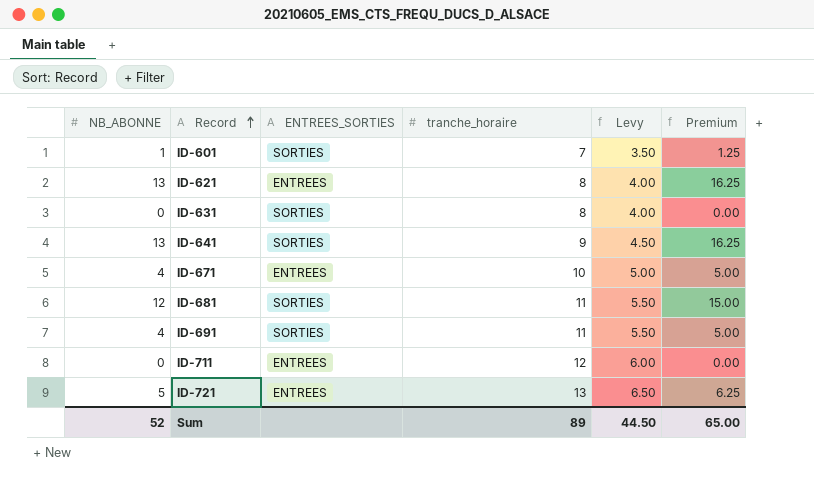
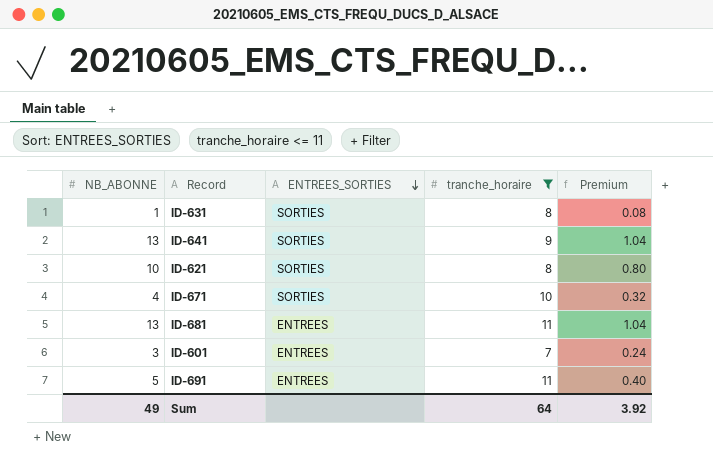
filter: none -> tranche_horaire <= 11
row order: Record ascending -> ENTREES_SORTIES descending
column Levy | formula: [tranche_horaire] * 0.5 -> none
column Premium | formula: [NB_ABONNE] * 1.25 -> [NB_ABONNE] * 0.08
ID-631 | NB_ABONNE: 0 -> 1
ID-621 | NB_ABONNE: 13 -> 10
ID-621 | ENTREES_SORTIES: ENTREES -> SORTIES
ID-671 | ENTREES_SORTIES: ENTREES -> SORTIES
ID-681 | NB_ABONNE: 12 -> 13
ID-681 | ENTREES_SORTIES: SORTIES -> ENTREES
ID-601 | NB_ABONNE: 1 -> 3
ID-601 | ENTREES_SORTIES: SORTIES -> ENTREES
ID-691 | NB_ABONNE: 4 -> 5
ID-691 | ENTREES_SORTIES: SORTIES -> ENTREES
Sum | NB_ABONNE: 52 -> 49
Sum | tranche_horaire: 89 -> 64
Sum | Premium: 65.00 -> 3.92

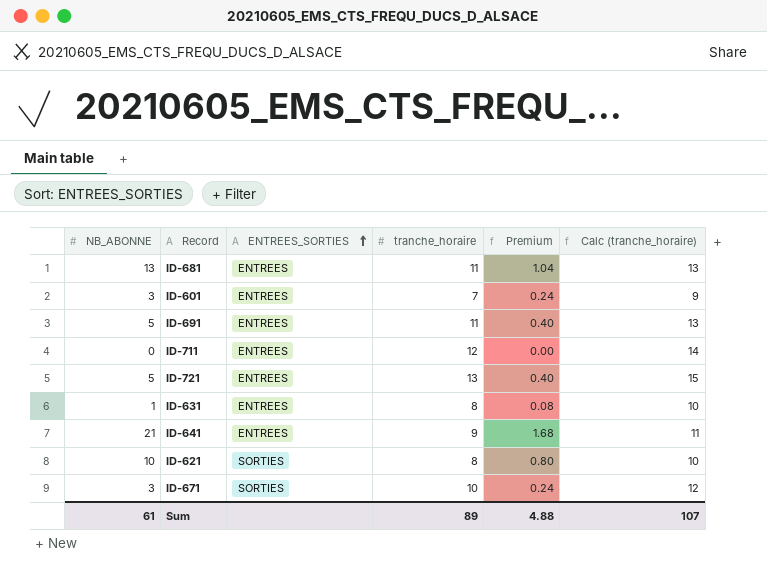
filter: tranche_horaire <= 11 -> none
row order: ENTREES_SORTIES descending -> ENTREES_SORTIES ascending
column Calc (tranche_horaire) | formula: none -> [tranche_horaire] + 2
ID-631 | ENTREES_SORTIES: SORTIES -> ENTREES
ID-641 | NB_ABONNE: 13 -> 21
ID-641 | ENTREES_SORTIES: SORTIES -> ENTREES
ID-641 | Premium: 1.04 -> 1.68
ID-671 | NB_ABONNE: 4 -> 3
ID-671 | Premium: 0.32 -> 0.24
Sum | NB_ABONNE: 49 -> 61
Sum | tranche_horaire: 64 -> 89
Sum | Premium: 3.92 -> 4.88

